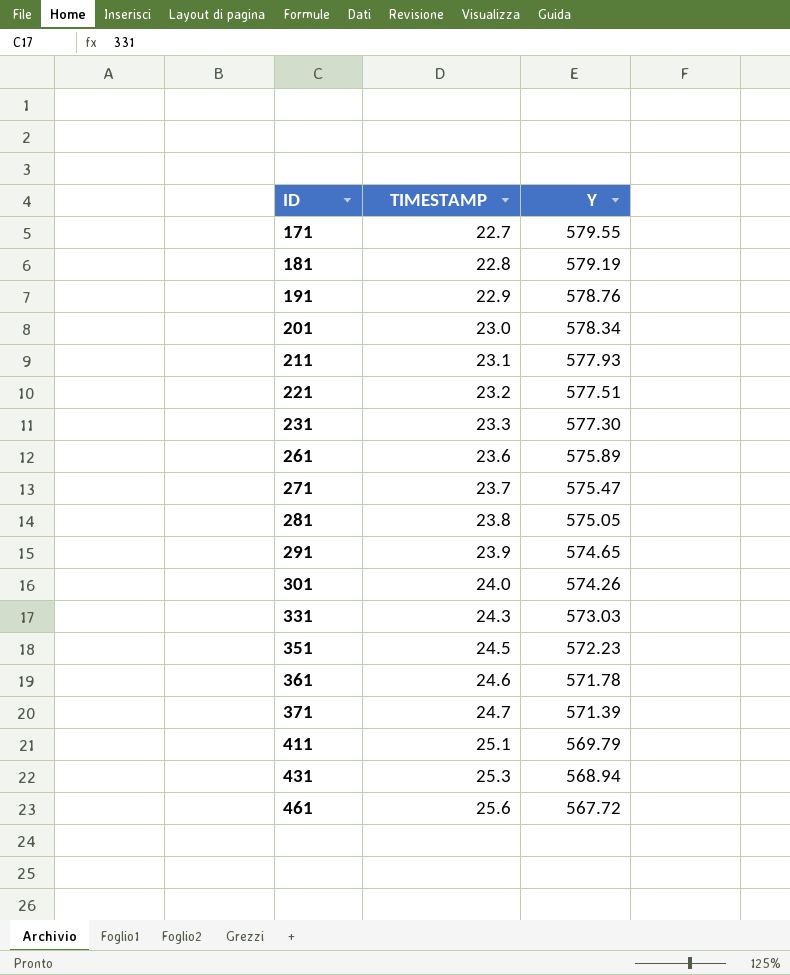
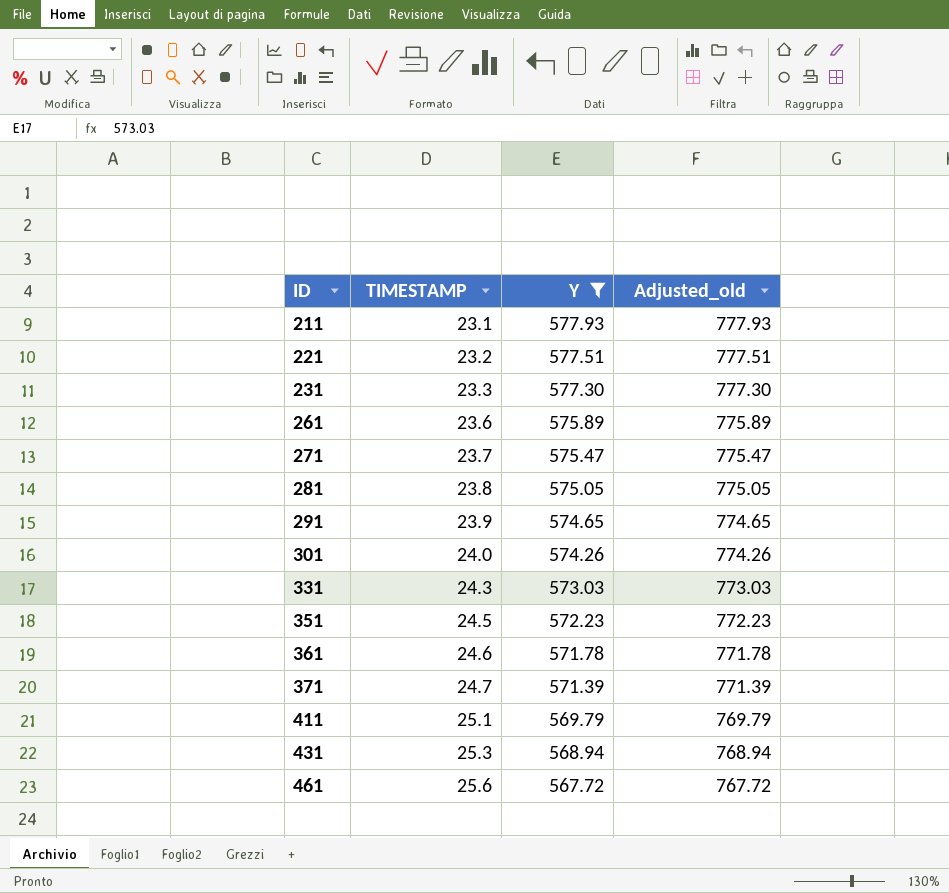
filter: none -> Y <= 577.93
column Adjusted_old | formula: none -> [Y] + 200

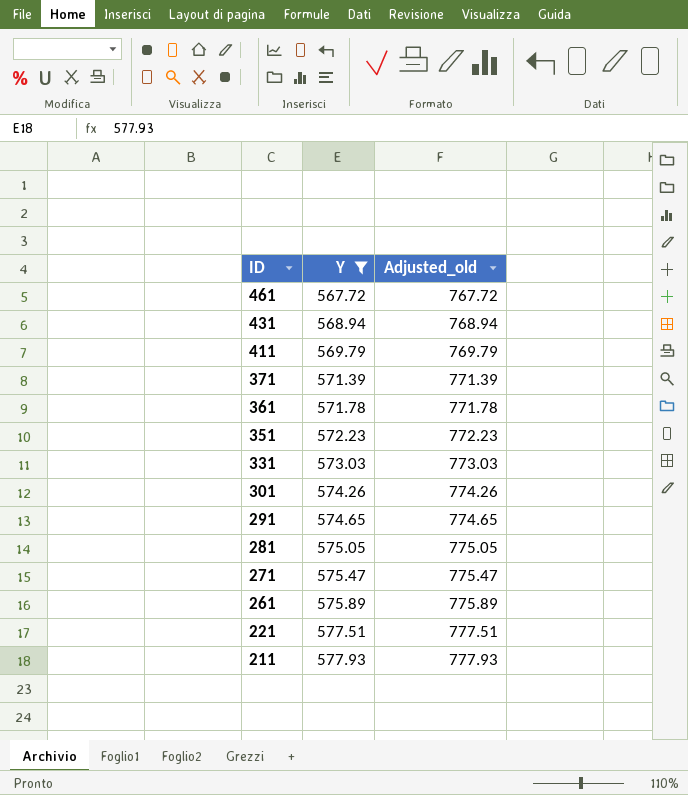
row order: ID ascending -> ID descending
column TIMESTAMP | position: 2 -> none
row 231: 23.3 | 577.30 | 777.30 -> none

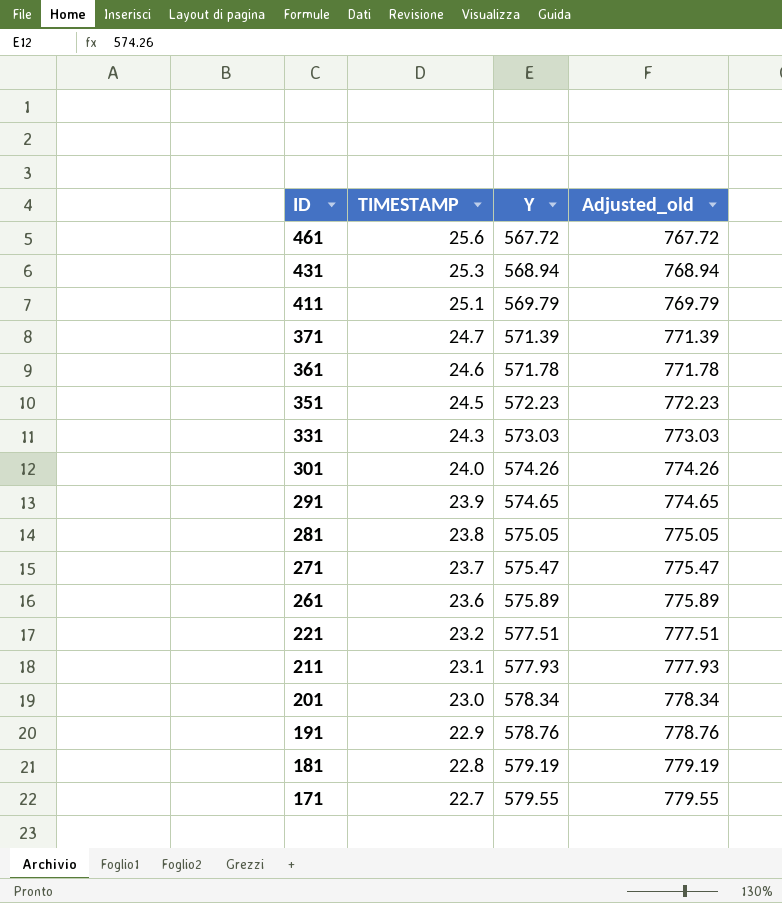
filter: Y <= 577.93 -> none
column TIMESTAMP | position: none -> 2

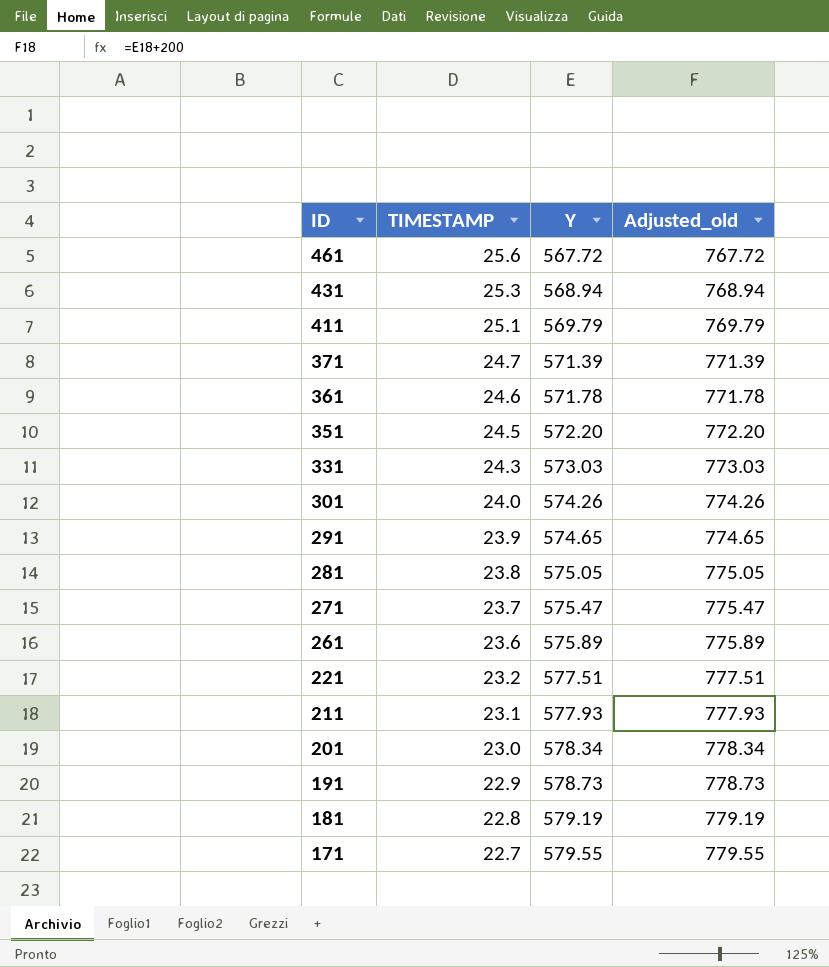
351 | Y: 572.23 -> 572.20
351 | Adjusted_old: 772.23 -> 772.20
191 | Y: 578.76 -> 578.73
191 | Adjusted_old: 778.76 -> 778.73

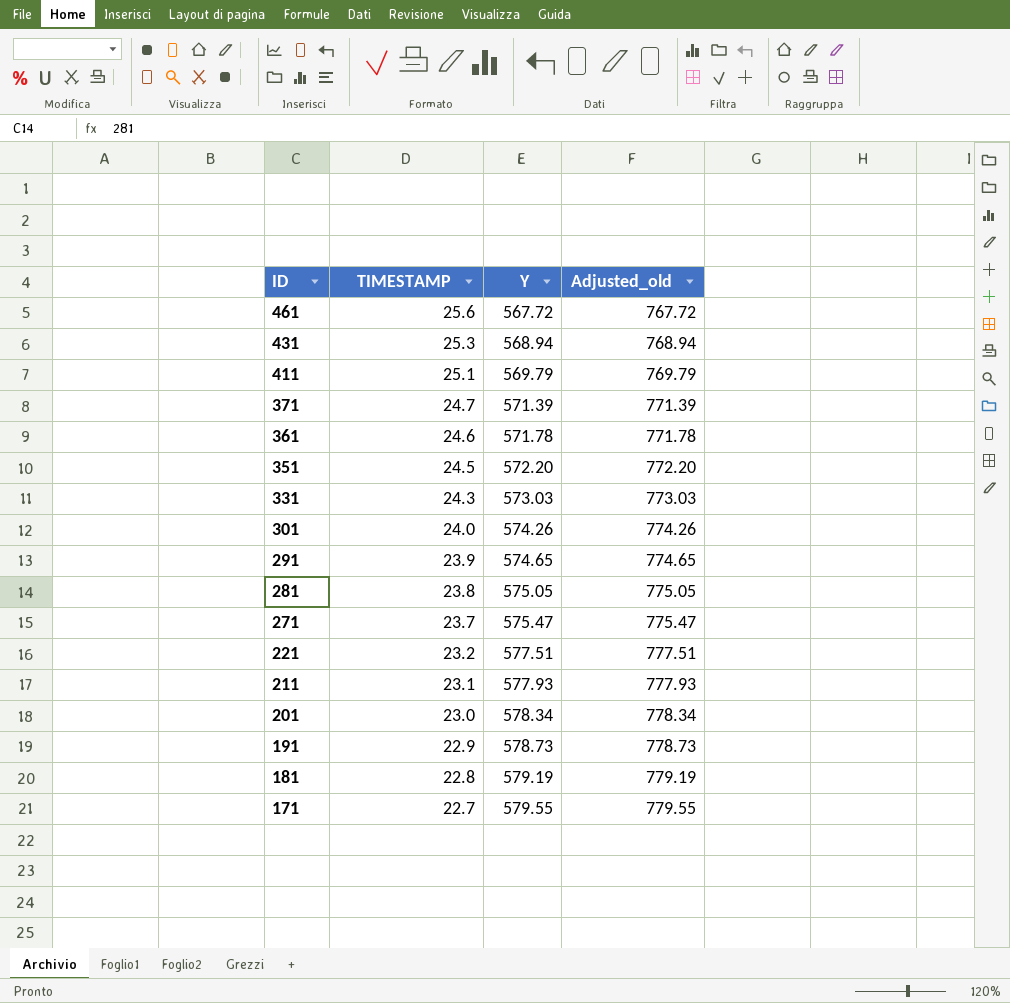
row 261: 23.6 | 575.89 | 775.89 -> none

